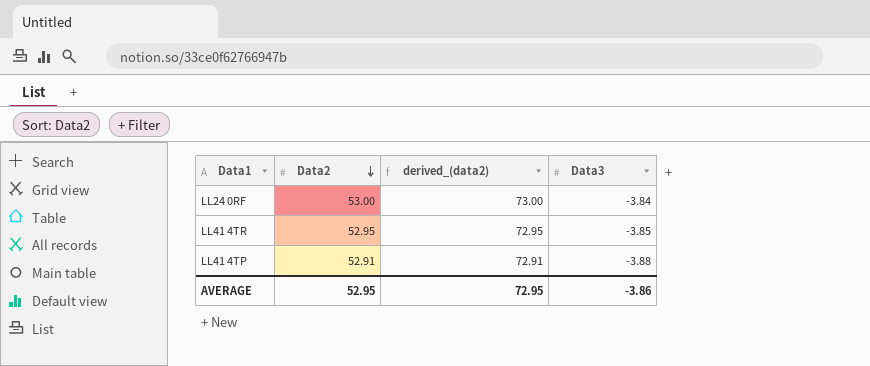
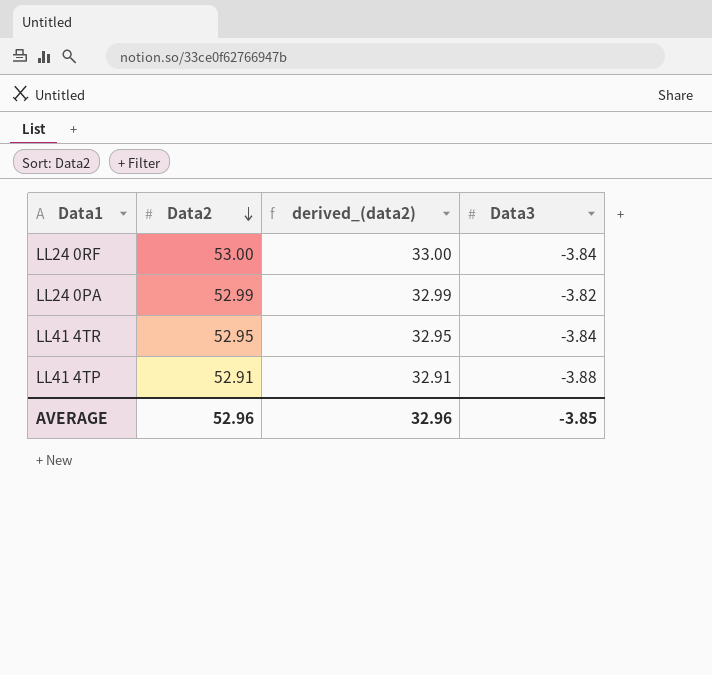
column derived_(data2) | formula: [Data2] + 20 -> [Data2] - 20
row LL24 0PA: none -> 52.99 | 32.99 | -3.82
LL41 4TR | Data3: -3.85 -> -3.84
AVERAGE | Data2: 52.95 -> 52.96
AVERAGE | derived_(data2): 72.95 -> 32.96
AVERAGE | Data3: -3.86 -> -3.85

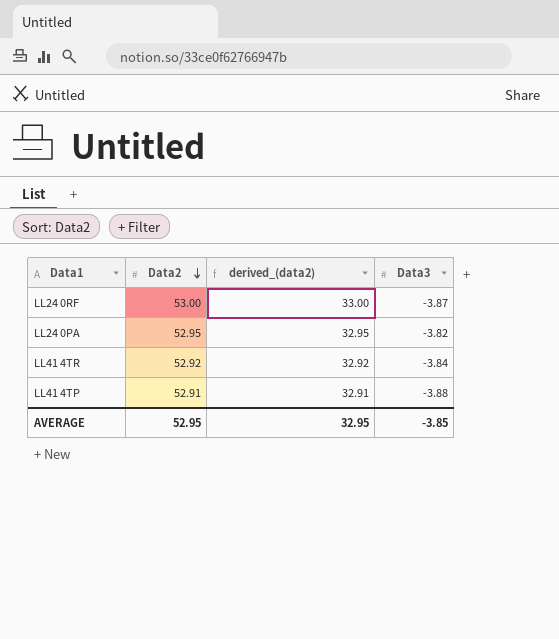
LL24 0RF | Data3: -3.84 -> -3.87
LL24 0PA | Data2: 52.99 -> 52.95
LL24 0PA | derived_(data2): 32.99 -> 32.95
LL41 4TR | Data2: 52.95 -> 52.92
LL41 4TR | derived_(data2): 32.95 -> 32.92
AVERAGE | Data2: 52.96 -> 52.95
AVERAGE | derived_(data2): 32.96 -> 32.95

